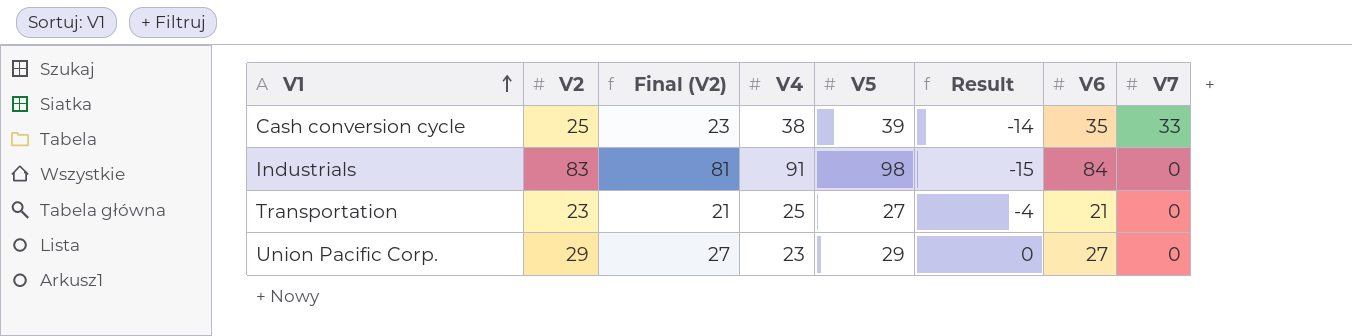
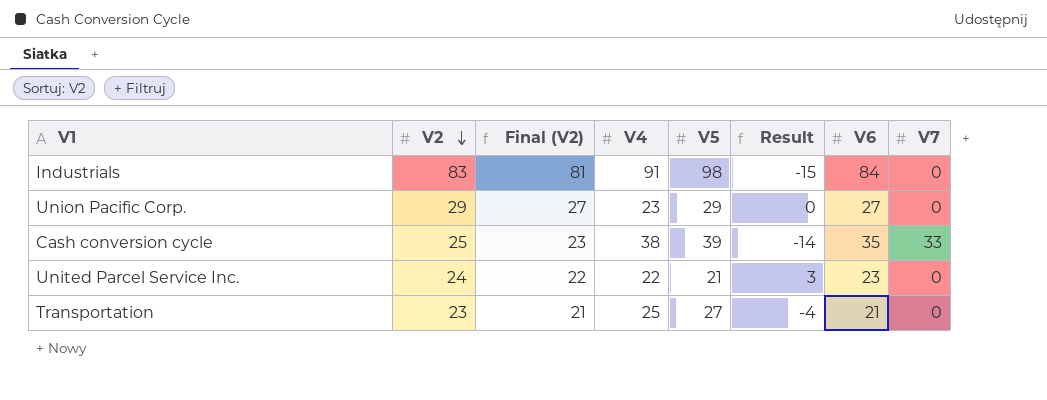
row order: V1 ascending -> V2 descending
row United Parcel Service Inc.: none -> 24 | 22 | 22 | 21 | 3 | 23 | 0

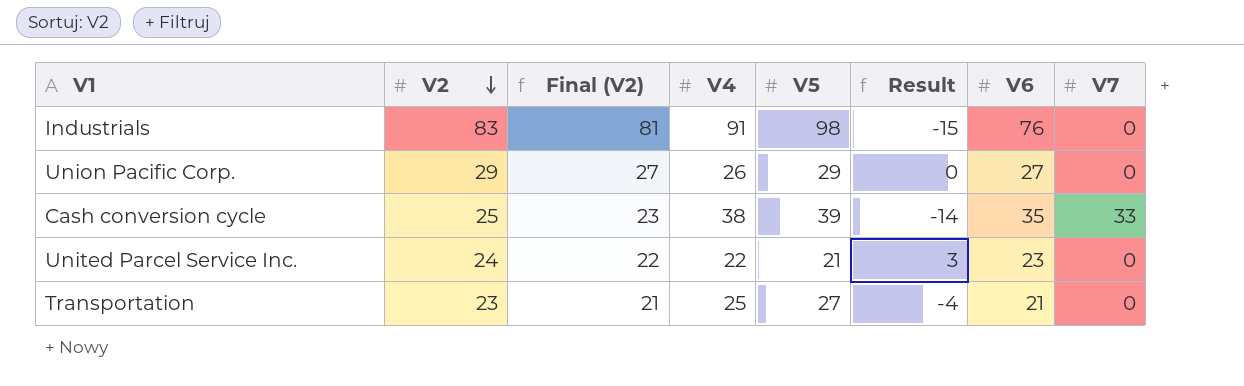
Industrials | V6: 84 -> 76
Union Pacific Corp. | V4: 23 -> 26

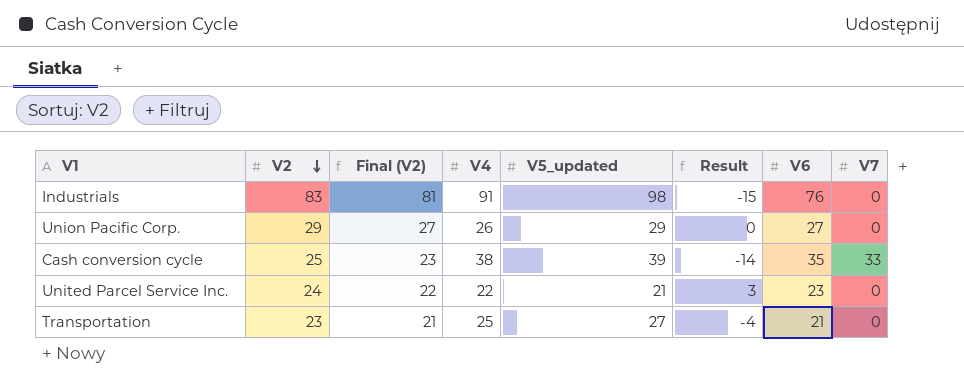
column name: V5 -> V5_updated

